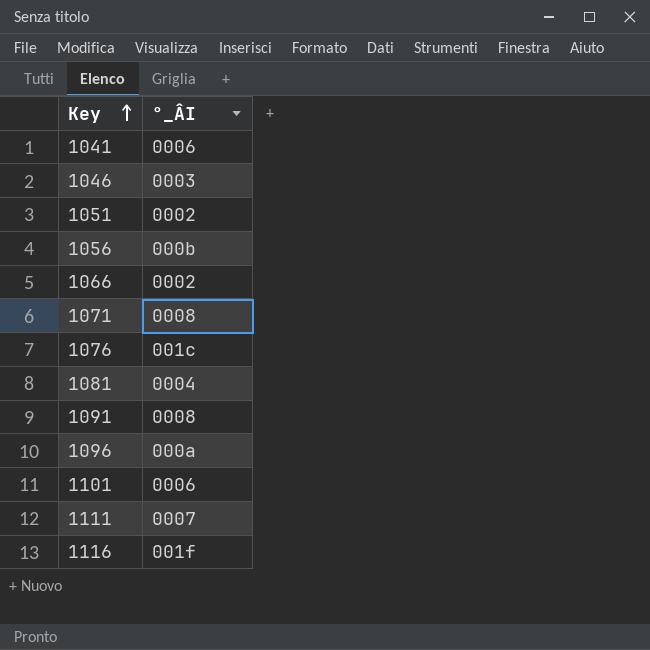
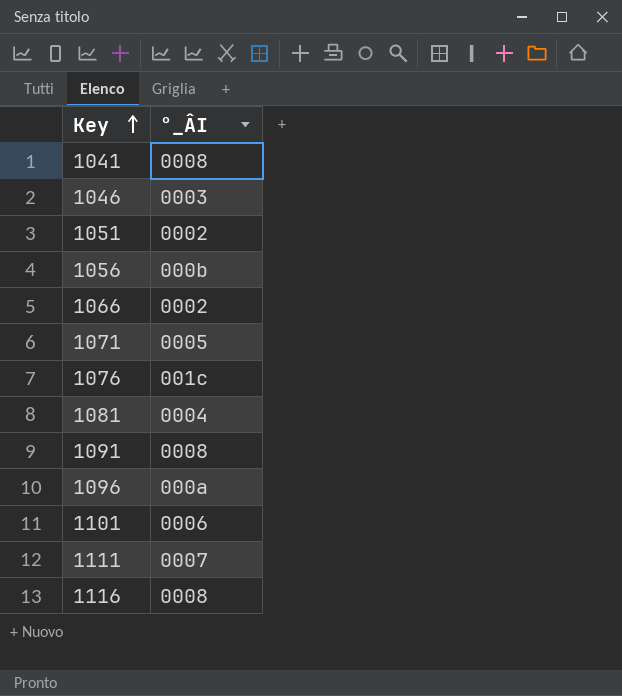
1041 | °_ÂI: 0006 -> 0008
1071 | °_ÂI: 0008 -> 0005
1116 | °_ÂI: 001f -> 0008

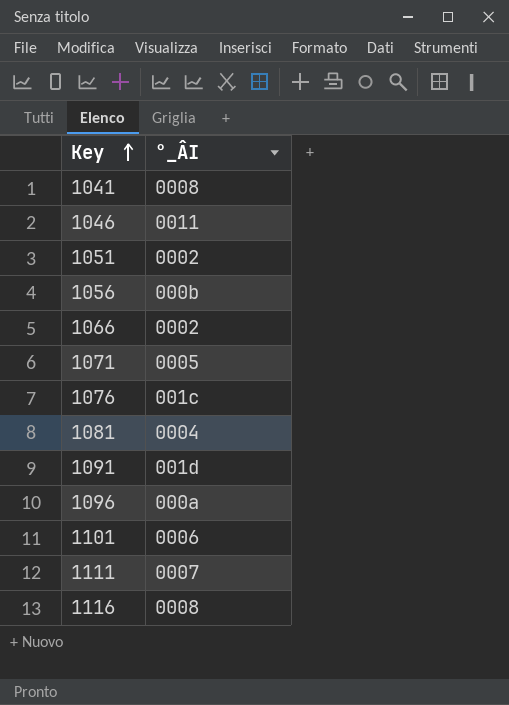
1046 | °_ÂI: 0003 -> 0011
1091 | °_ÂI: 0008 -> 001d

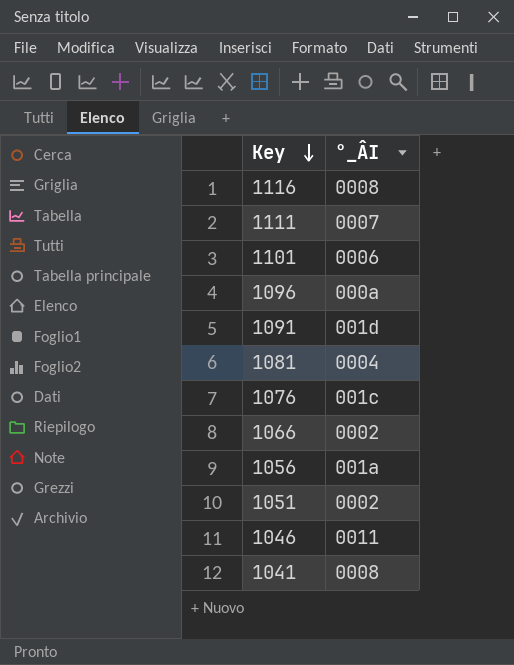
row order: Key ascending -> Key descending
row 1071: 0005 -> none
1056 | °_ÂI: 000b -> 001a

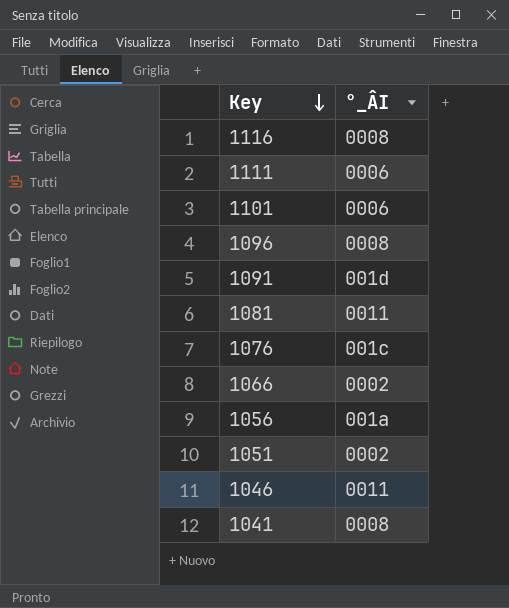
1111 | °_ÂI: 0007 -> 0006
1096 | °_ÂI: 000a -> 0008
1081 | °_ÂI: 0004 -> 0011

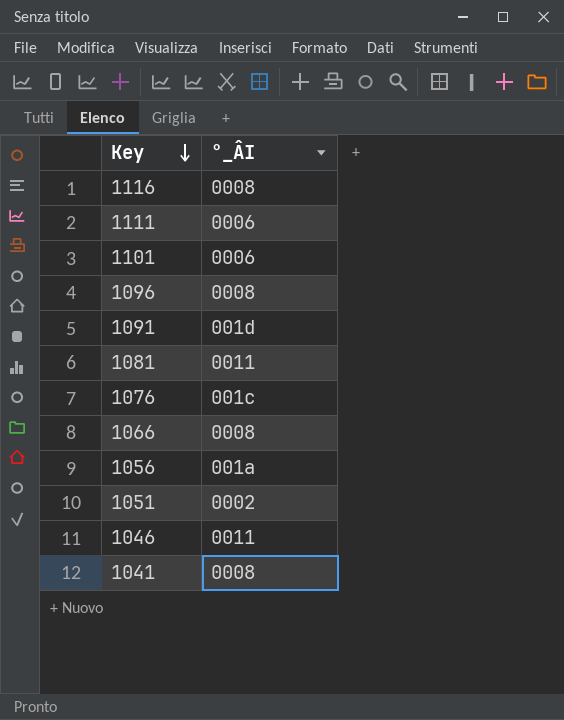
1066 | °_ÂI: 0002 -> 0008

